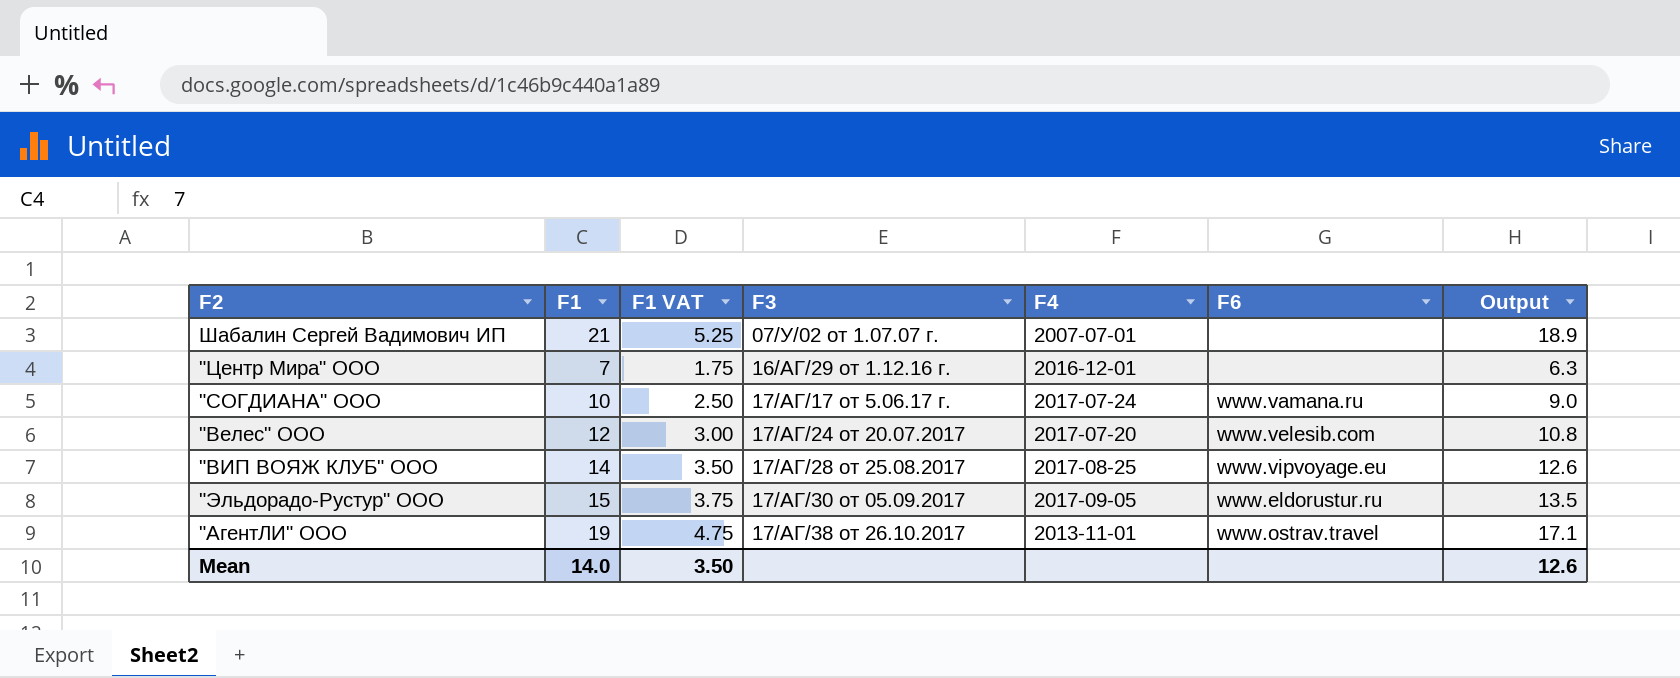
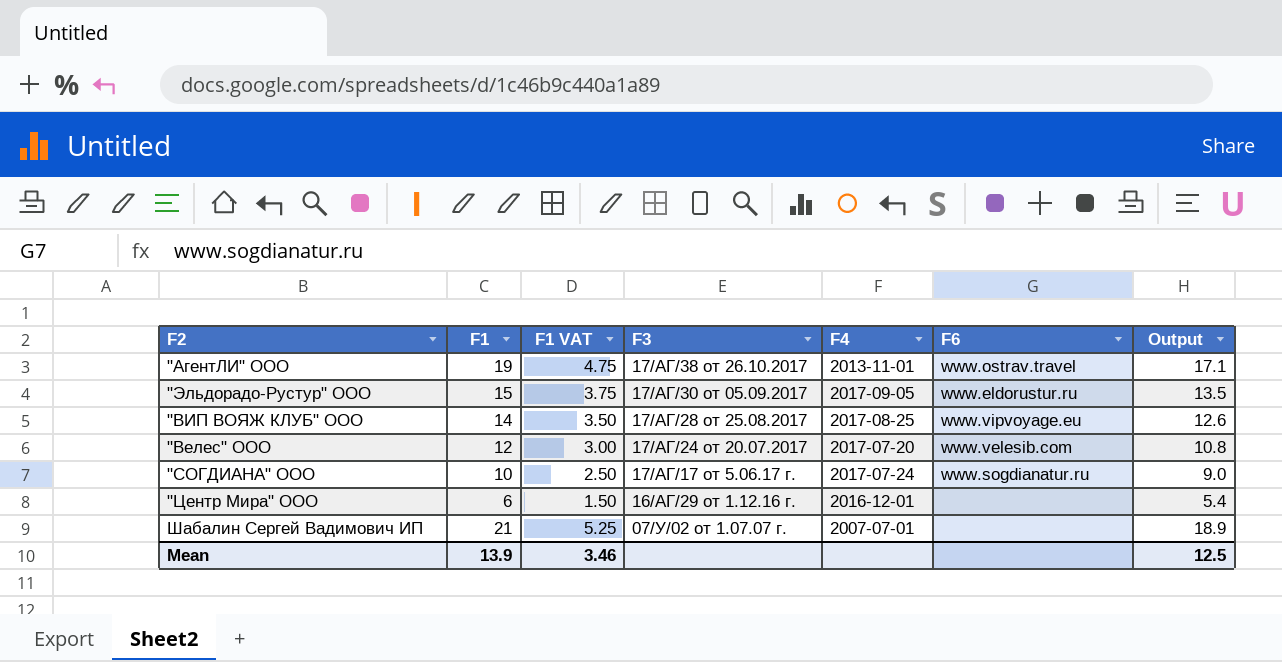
row order: F3 ascending -> F3 descending
"СОГДИАНА" ООО | F6: www.vamana.ru -> www.sogdianatur.ru
"Центр Мира" ООО | F1: 7 -> 6
"Центр Мира" ООО | F1 VAT: 1.75 -> 1.50
"Центр Мира" ООО | Output: 6.3 -> 5.4
Mean | F1: 14.0 -> 13.9
Mean | F1 VAT: 3.50 -> 3.46
Mean | Output: 12.6 -> 12.5

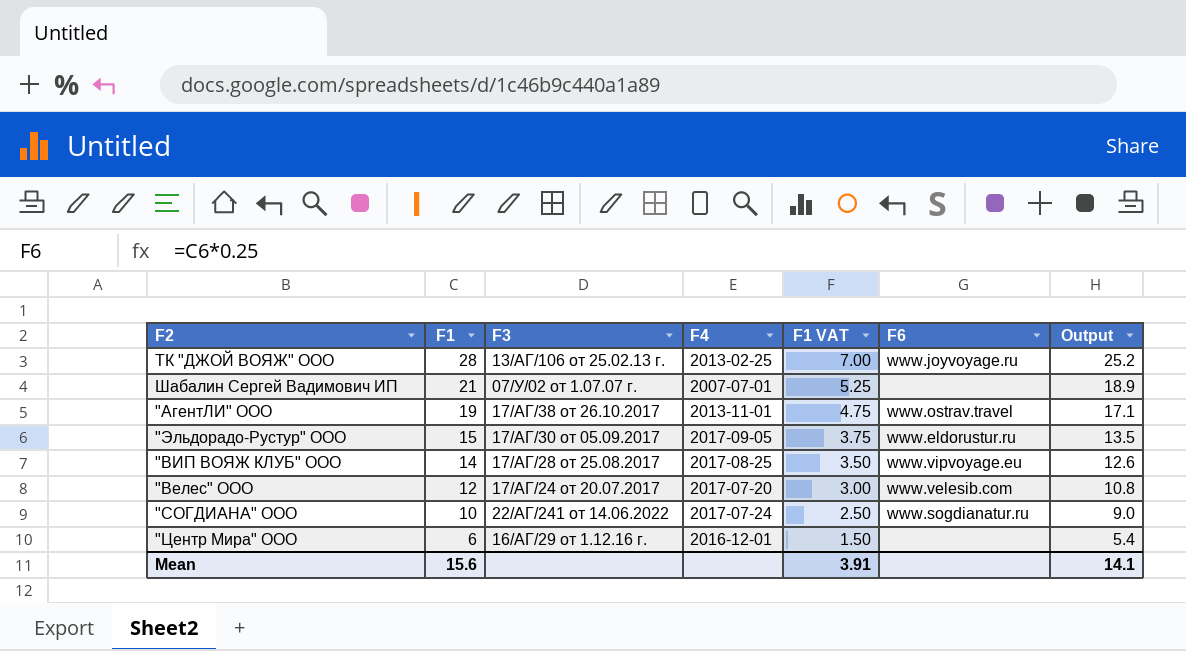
row order: F3 descending -> F1 descending
column F1 VAT | position: 3 -> 5
row ТК "ДЖОЙ ВОЯЖ" ООО: none -> 28 | 13/АГ/106 от 25.02.13 г. | 2013-02-25 | 7.00 | www.joyvoyage.ru | 25.2
"СОГДИАНА" ООО | F3: 17/АГ/17 от 5.06.17 г. -> 22/АГ/241 от 14.06.2022
Mean | F1: 13.9 -> 15.6
Mean | F1 VAT: 3.46 -> 3.91
Mean | Output: 12.5 -> 14.1

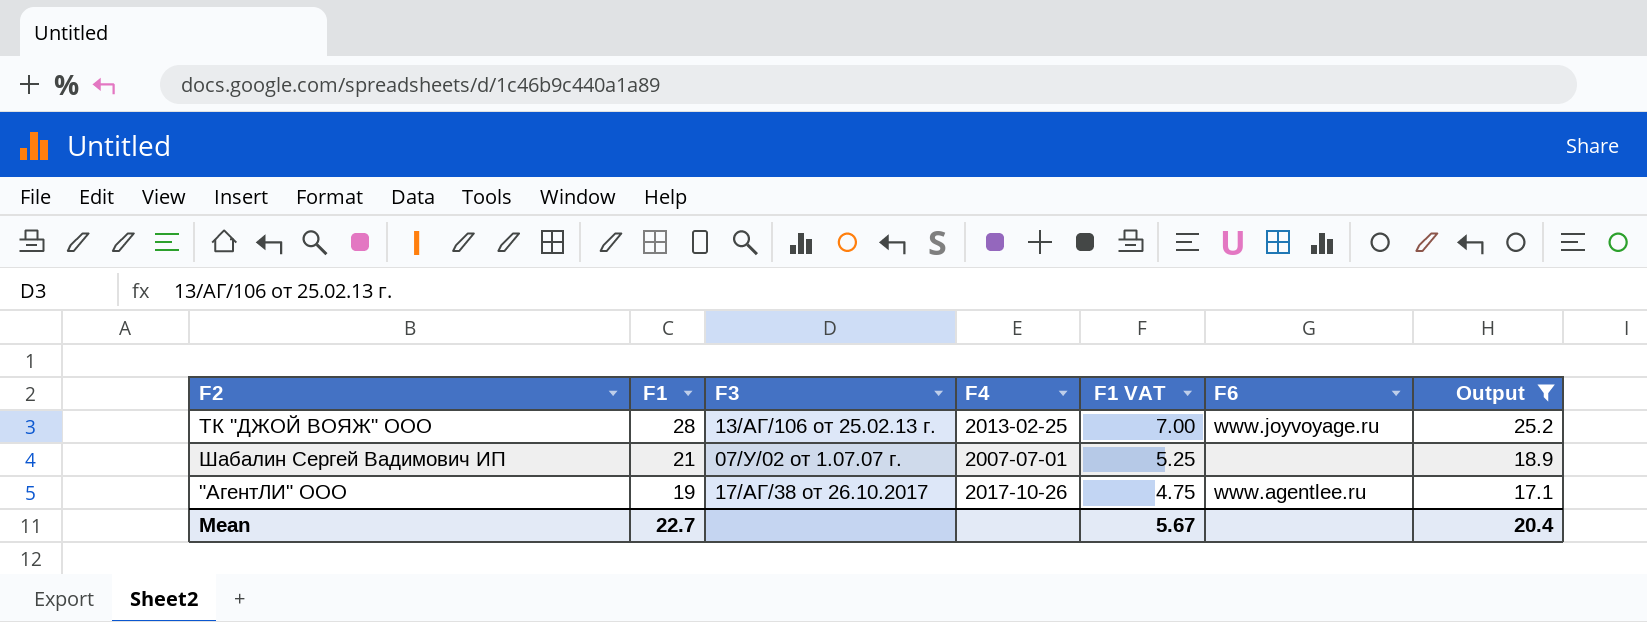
filter: none -> Output >= 17.1
"АгентЛИ" ООО | F4: 2013-11-01 -> 2017-10-26
"АгентЛИ" ООО | F6: www.ostrav.travel -> www.agentlee.ru
Mean | F1: 15.6 -> 22.7
Mean | F1 VAT: 3.91 -> 5.67
Mean | Output: 14.1 -> 20.4

